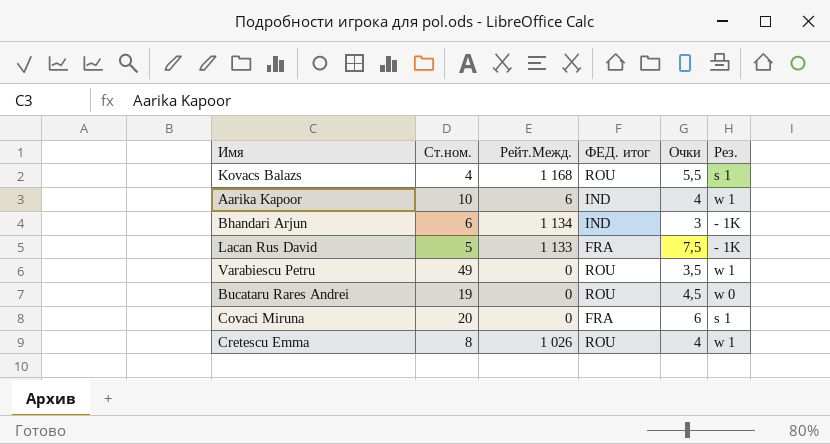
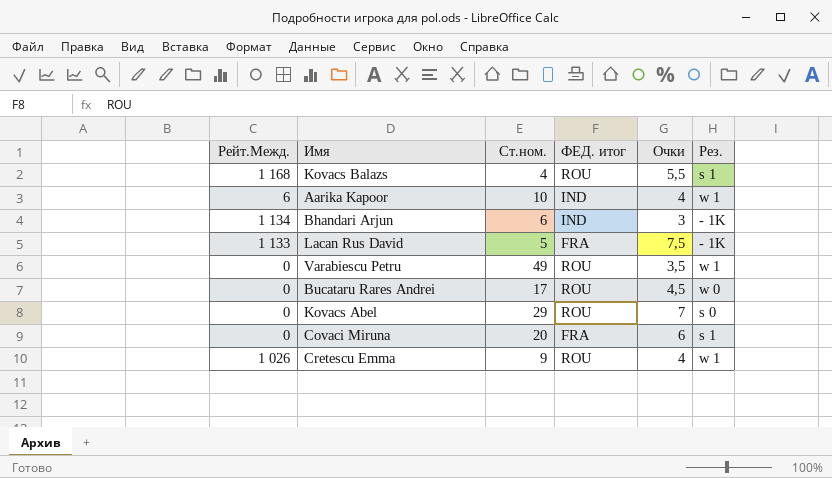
column Рейт.Межд. | position: 3 -> 1
Bucataru Rares Andrei | Ст.ном.: 19 -> 17
row Kovacs Abel: none -> 0 | 29 | ROU | 7 | s 0
Cretescu Emma | Ст.ном.: 8 -> 9

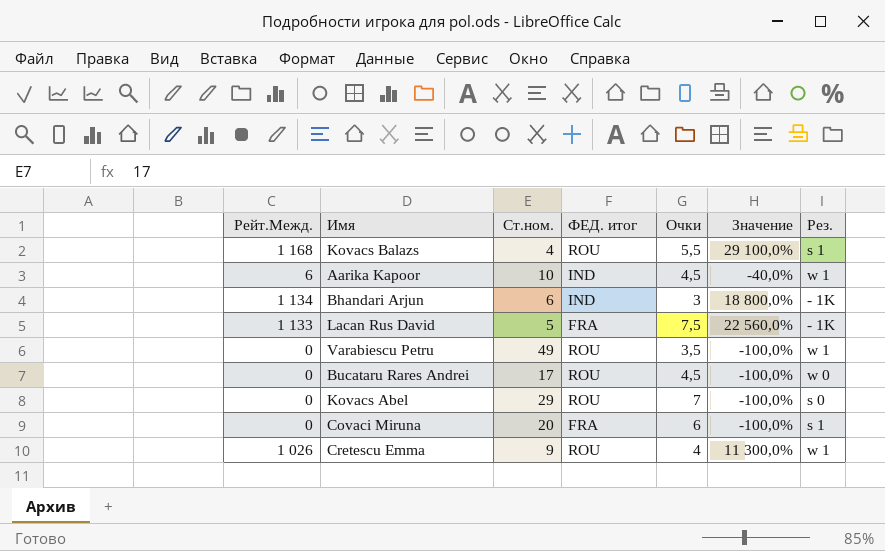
column Значение | formula: none -> ([Рейт.Межд.] - [Ст.ном.]) / [Ст.ном.]
Aarika Kapoor | Очки: 4 -> 4,5

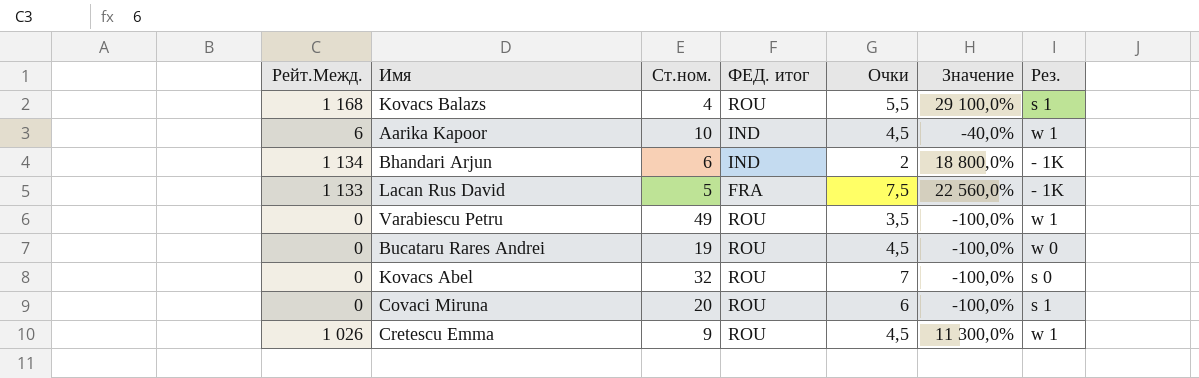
Bhandari Arjun | Очки: 3 -> 2
Bucataru Rares Andrei | Ст.ном.: 17 -> 19
Kovacs Abel | Ст.ном.: 29 -> 32
Covaci Miruna | ФЕД. итог: FRA -> ROU
Cretescu Emma | Очки: 4 -> 4,5

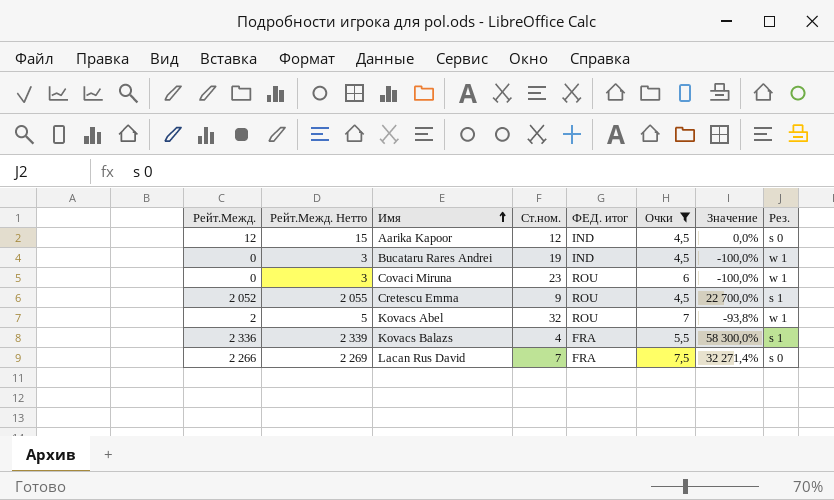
filter: none -> Очки >= 4,5
row order: none -> Имя ascending
column Рейт.Межд. Нетто | formula: none -> [Рейт.Межд.] + 3
Aarika Kapoor | Рейт.Межд.: 6 -> 12
Aarika Kapoor | Ст.ном.: 10 -> 12
Aarika Kapoor | Значение: -40,0% -> 0,0%
Aarika Kapoor | Рез.: w 1 -> s 0
Bucataru Rares Andrei | ФЕД. итог: ROU -> IND
Bucataru Rares Andrei | Рез.: w 0 -> w 1
Covaci Miruna | Ст.ном.: 20 -> 23
Covaci Miruna | Рез.: s 1 -> w 1
Cretescu Emma | Рейт.Межд.: 1 026 -> 2 052
Cretescu Emma | Значение: 11 300,0% -> 22 700,0%
Cretescu Emma | Рез.: w 1 -> s 1
Kovacs Abel | Рейт.Межд.: 0 -> 2
Kovacs Abel | Значение: -100,0% -> -93,8%
Kovacs Abel | Рез.: s 0 -> w 1
Kovacs Balazs | Рейт.Межд.: 1 168 -> 2 336
Kovacs Balazs | ФЕД. итог: ROU -> FRA
Kovacs Balazs | Значение: 29 100,0% -> 58 300,0%
Lacan Rus David | Рейт.Межд.: 1 133 -> 2 266
Lacan Rus David | Ст.ном.: 5 -> 7
Lacan Rus David | Значение: 22 560,0% -> 32 271,4%
Lacan Rus David | Рез.: - 1K -> s 0

